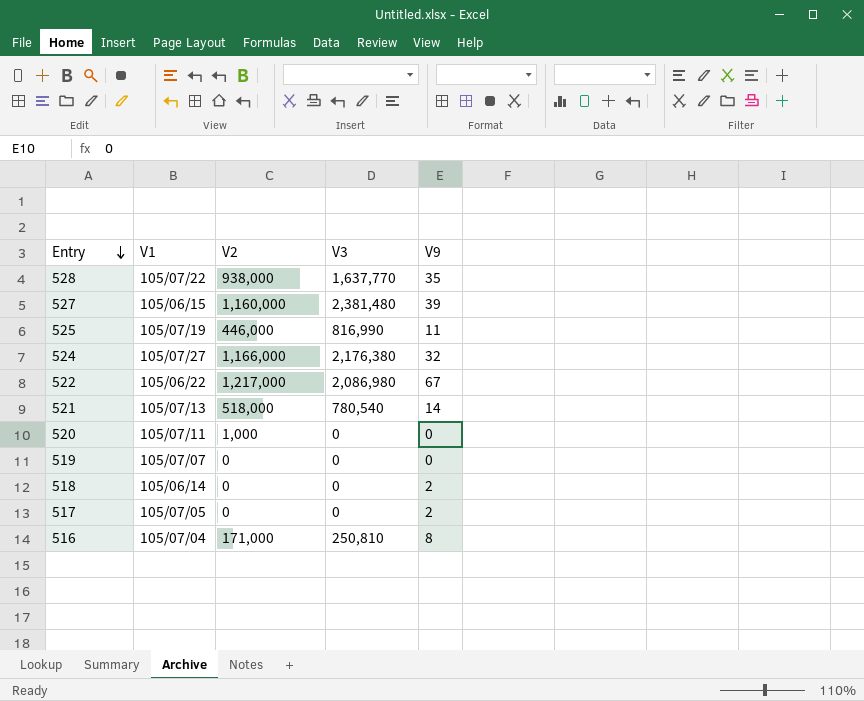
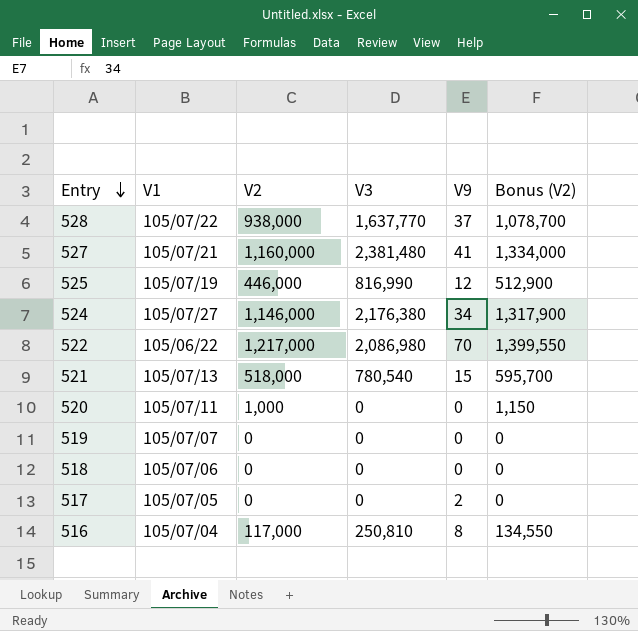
column Bonus (V2) | formula: none -> [V2] * 1.15
528 | V9: 35 -> 37
527 | V1: 105/06/15 -> 105/07/21
527 | V9: 39 -> 41
525 | V9: 11 -> 12
524 | V2: 1,166,000 -> 1,146,000
524 | V9: 32 -> 34
522 | V9: 67 -> 70
521 | V9: 14 -> 15
518 | V1: 105/06/14 -> 105/07/06
518 | V9: 2 -> 0
516 | V2: 171,000 -> 117,000

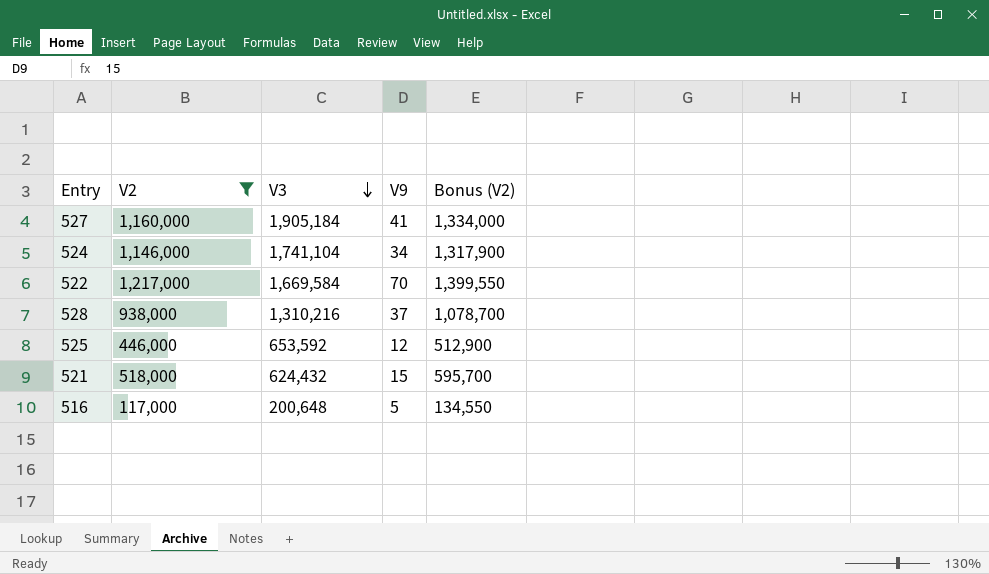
filter: none -> V2 >= 117,000
row order: Entry descending -> V3 descending
column V1 | position: 2 -> none
527 | V3: 2,381,480 -> 1,905,184
524 | V3: 2,176,380 -> 1,741,104
522 | V3: 2,086,980 -> 1,669,584
528 | V3: 1,637,770 -> 1,310,216
525 | V3: 816,990 -> 653,592
521 | V3: 780,540 -> 624,432
516 | V3: 250,810 -> 200,648
516 | V9: 8 -> 5

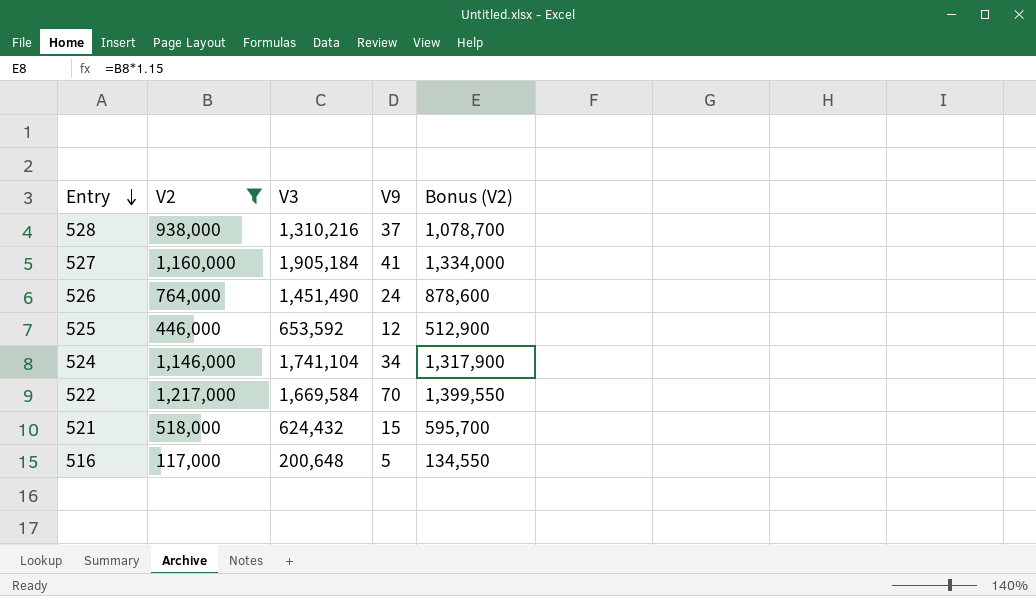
row order: V3 descending -> Entry descending
row 526: none -> 764,000 | 1,451,490 | 24 | 878,600

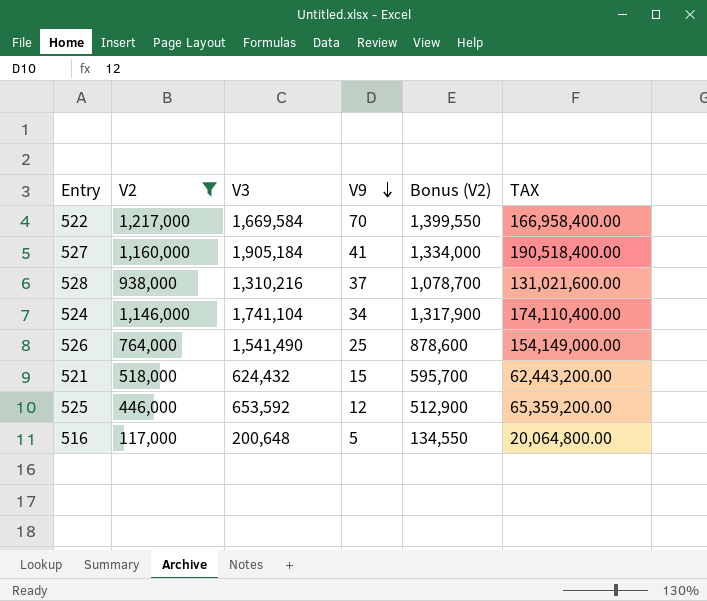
row order: Entry descending -> V9 descending
column TAX | formula: none -> [V3] * 100
526 | V3: 1,451,490 -> 1,541,490
526 | V9: 24 -> 25

